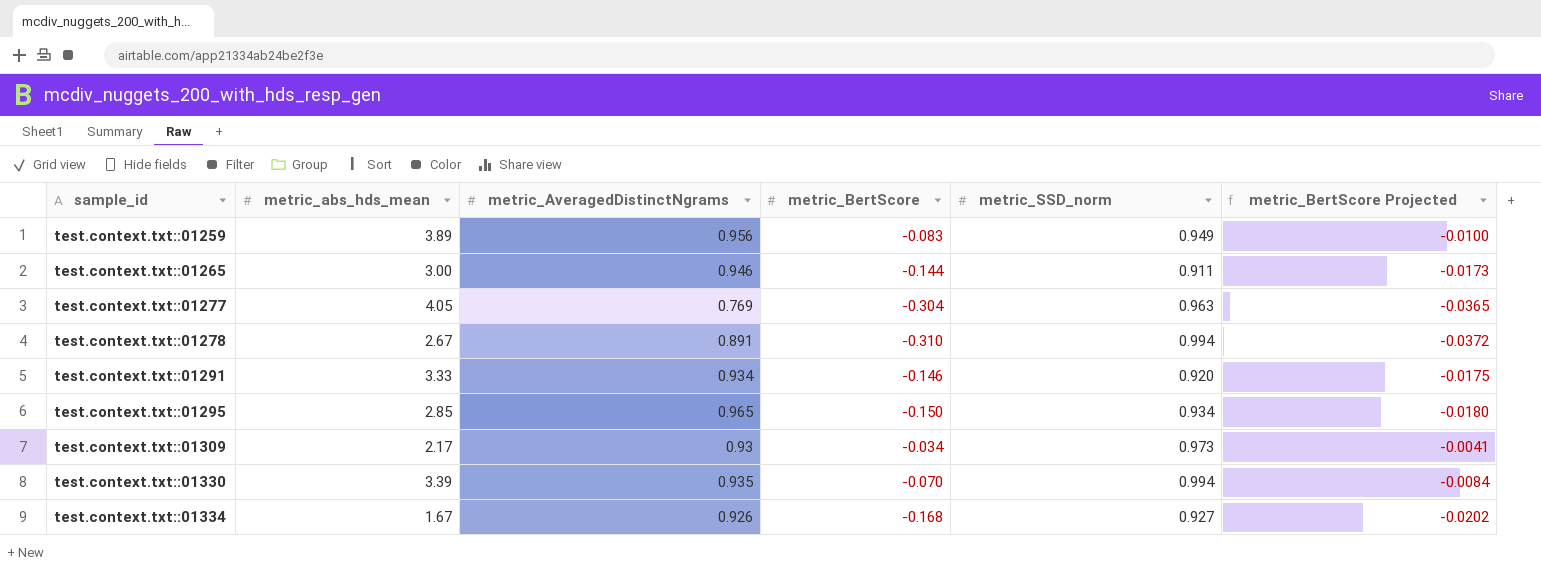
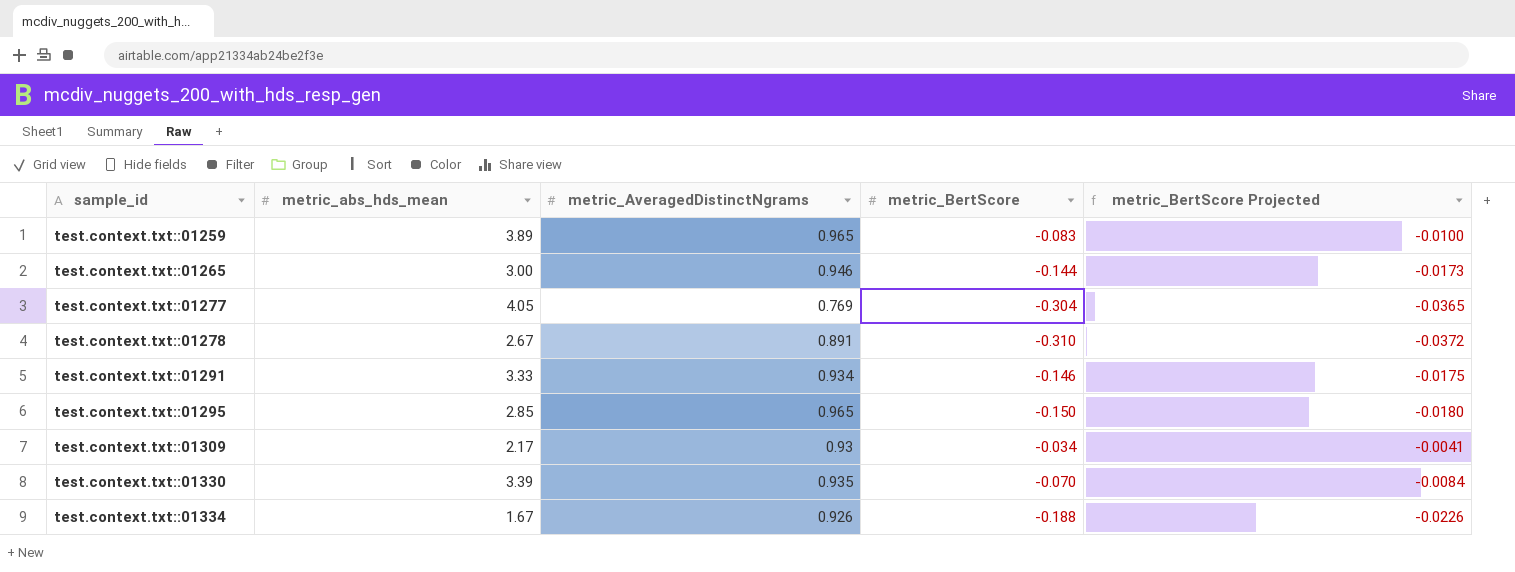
column metric_SSD_norm | position: 5 -> none
test.context.txt::01259 | metric_AveragedDistinctNgrams: 0.956 -> 0.965
test.context.txt::01334 | metric_BertScore: -0.168 -> -0.188
test.context.txt::01334 | metric_BertScore Projected: -0.0202 -> -0.0226

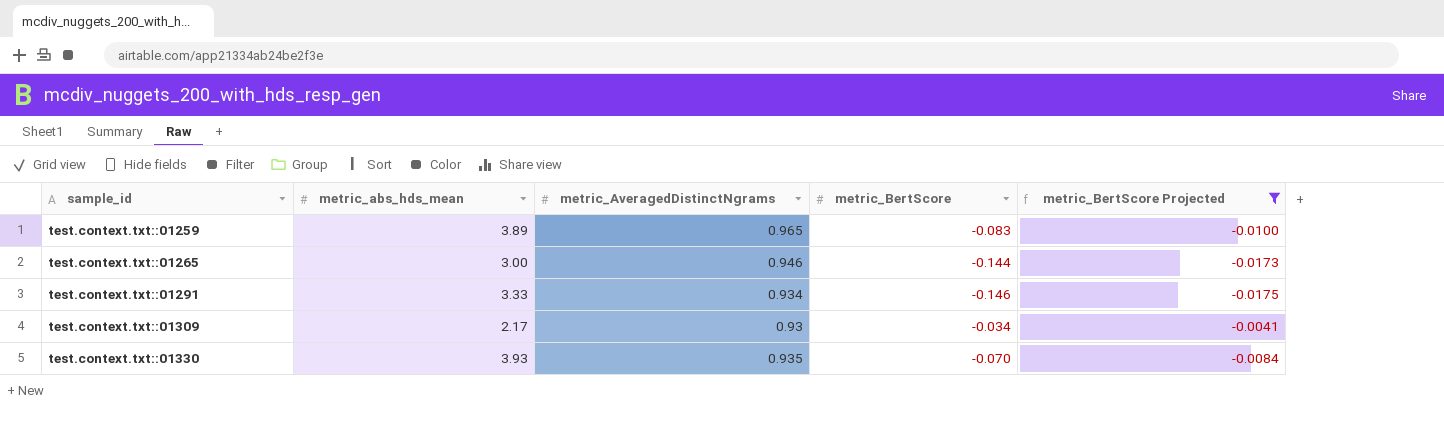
filter: none -> metric_BertScore Projected >= -0.0175
test.context.txt::01330 | metric_abs_hds_mean: 3.39 -> 3.93

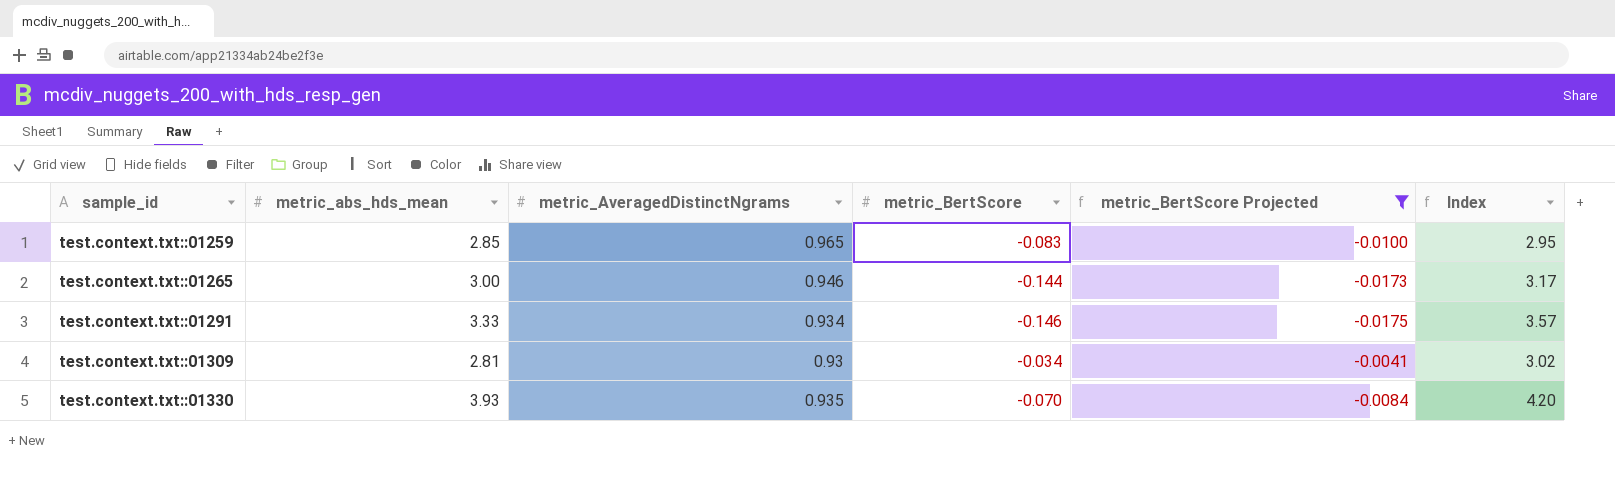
column Index | formula: none -> [metric_abs_hds_mean] / [metric_AveragedDistinctNgrams]
test.context.txt::01259 | metric_abs_hds_mean: 3.89 -> 2.85
test.context.txt::01309 | metric_abs_hds_mean: 2.17 -> 2.81

